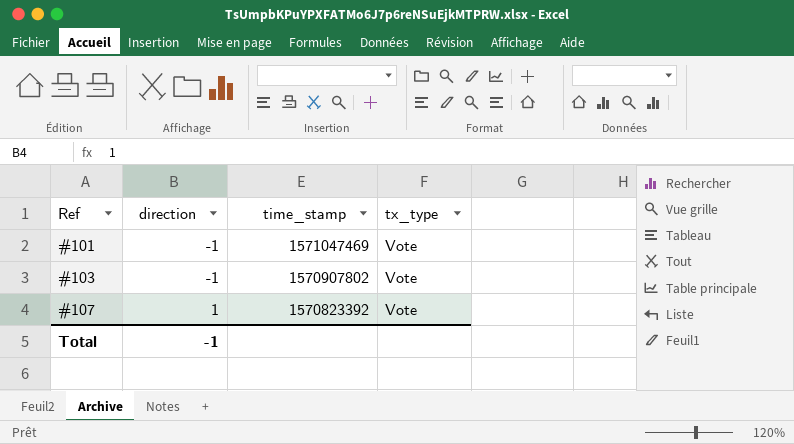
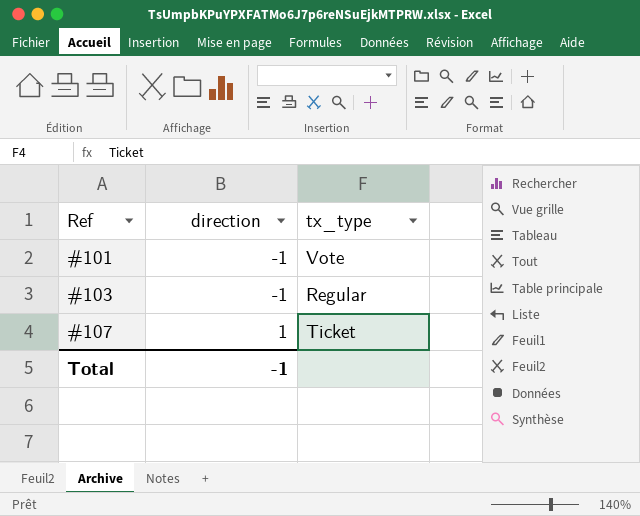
column time_stamp | position: 3 -> none
#103 | tx_type: Vote -> Regular
#107 | tx_type: Vote -> Ticket

